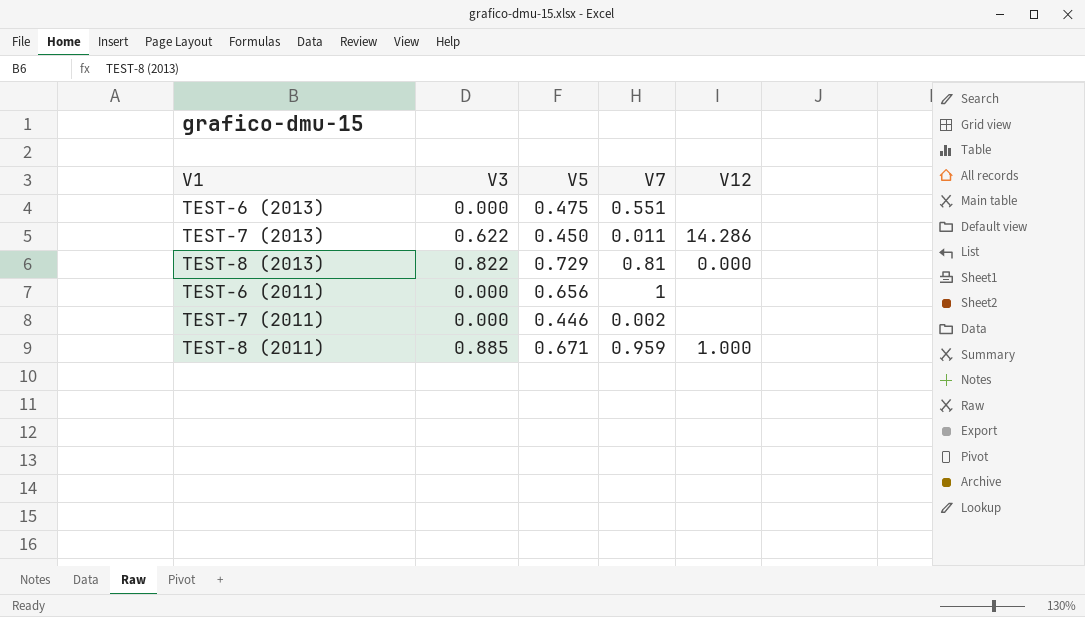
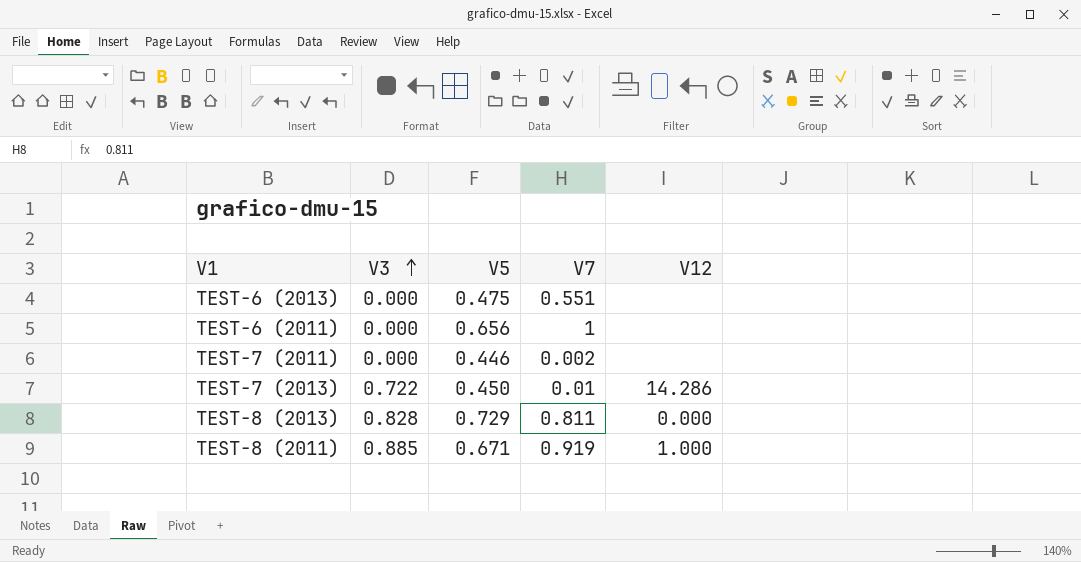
row order: none -> V3 ascending
TEST-7 (2013) | V3: 0.622 -> 0.722
TEST-7 (2013) | V7: 0.011 -> 0.01
TEST-8 (2013) | V3: 0.822 -> 0.828
TEST-8 (2013) | V7: 0.81 -> 0.811
TEST-8 (2011) | V7: 0.959 -> 0.919

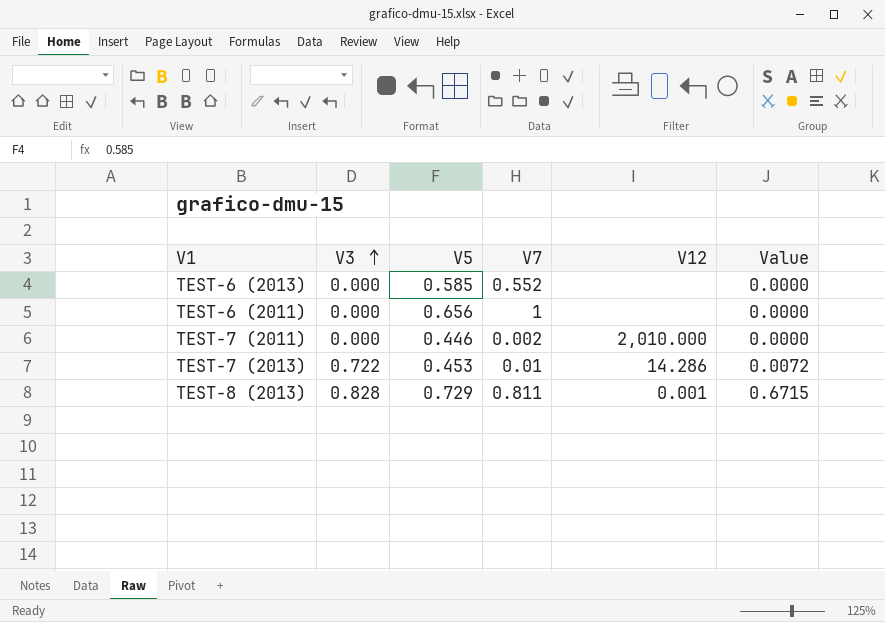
column Value | formula: none -> [V3] * [V7]
row TEST-8 (2011): 0.885 | 0.671 | 0.919 | 1.000 -> none
TEST-6 (2013) | V5: 0.475 -> 0.585
TEST-6 (2013) | V7: 0.551 -> 0.552
TEST-7 (2011) | V12: none -> 2,010.000
TEST-7 (2013) | V5: 0.450 -> 0.453
TEST-8 (2013) | V12: 0.000 -> 0.001

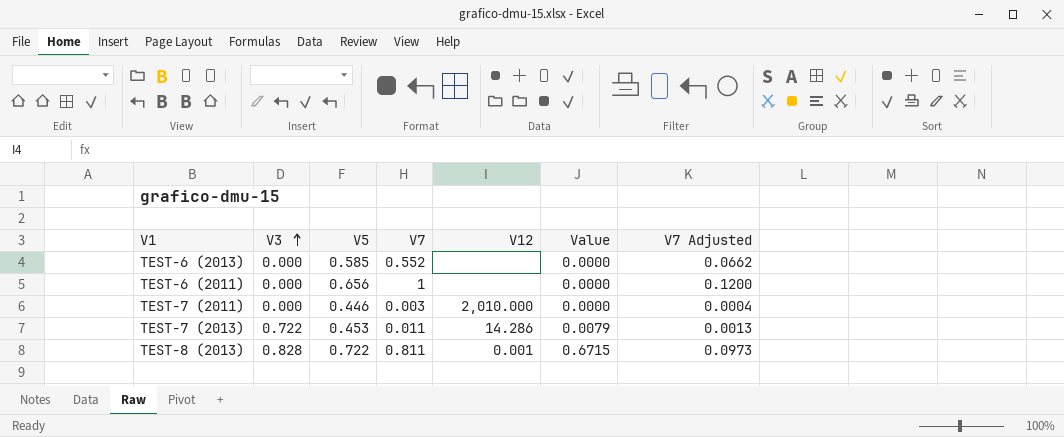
column V7 Adjusted | formula: none -> [V7] * 0.12
TEST-7 (2011) | V7: 0.002 -> 0.003
TEST-7 (2013) | V7: 0.01 -> 0.011
TEST-7 (2013) | Value: 0.0072 -> 0.0079
TEST-8 (2013) | V5: 0.729 -> 0.722

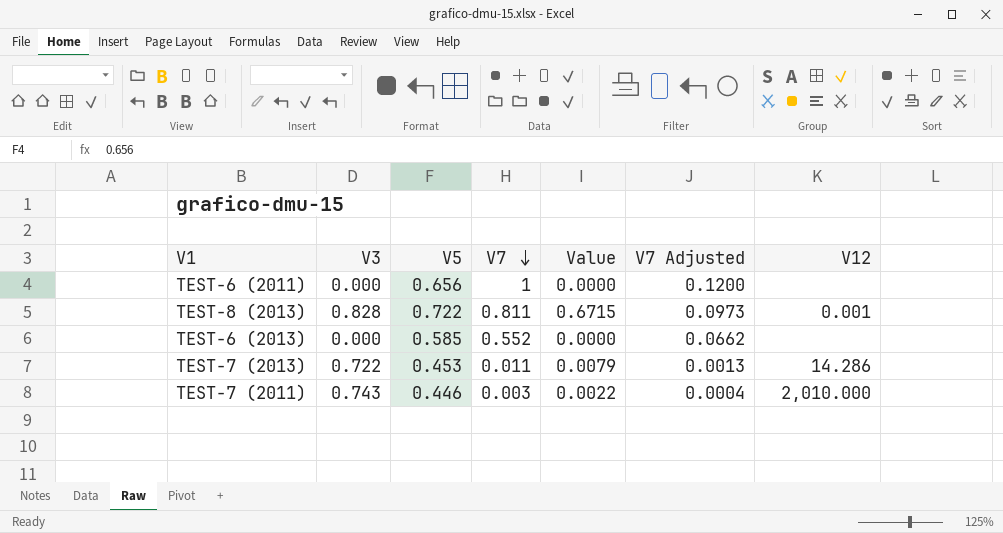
row order: V3 ascending -> V7 descending
column V12 | position: 5 -> 7
TEST-7 (2011) | V3: 0.000 -> 0.743
TEST-7 (2011) | Value: 0.0000 -> 0.0022

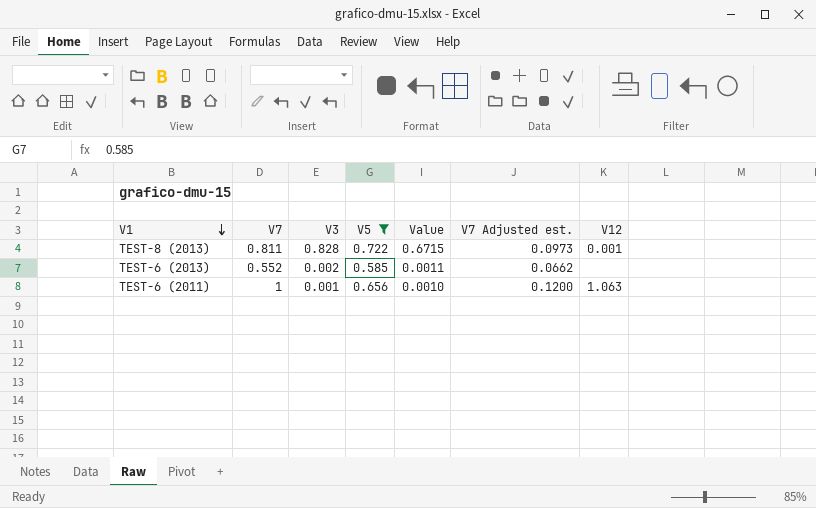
filter: none -> V5 >= 0.585
row order: V7 descending -> V1 descending
column V7 | position: 4 -> 2
column name: V7 Adjusted -> V7 Adjusted est.
TEST-6 (2013) | V3: 0.000 -> 0.002
TEST-6 (2013) | Value: 0.0000 -> 0.0011
TEST-6 (2011) | V3: 0.000 -> 0.001
TEST-6 (2011) | Value: 0.0000 -> 0.0010
TEST-6 (2011) | V12: none -> 1.063

